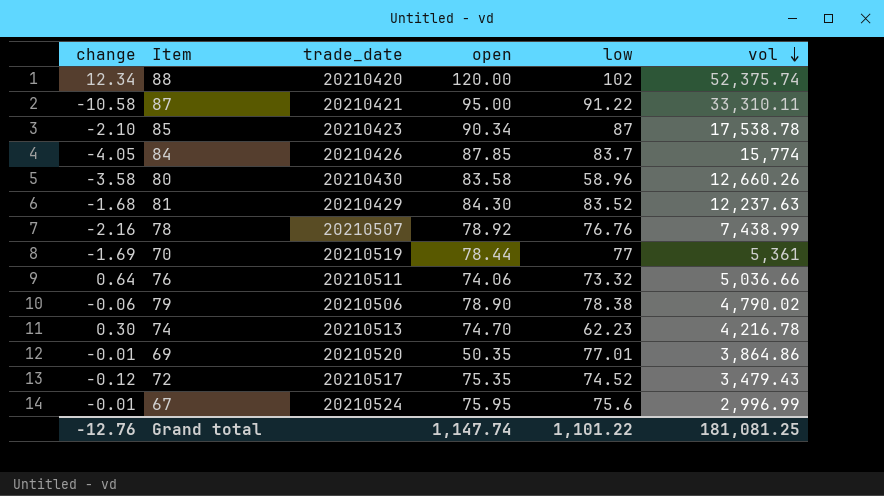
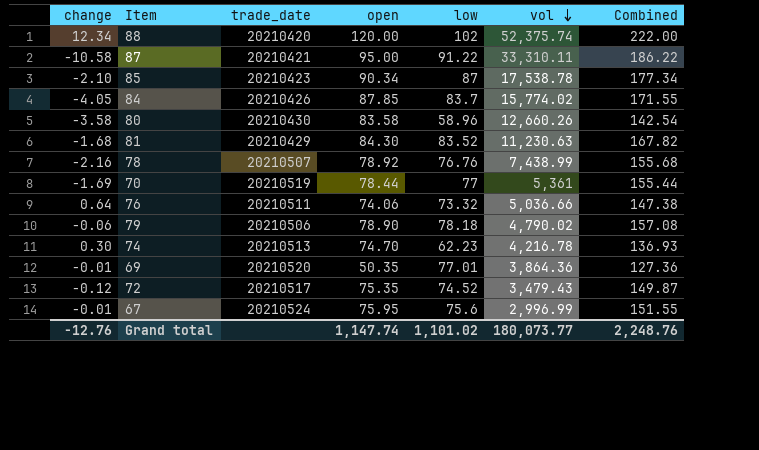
column Combined | formula: none -> [open] + [low]
84 | vol: 15,774 -> 15,774.02
81 | vol: 12,237.63 -> 11,230.63
79 | low: 78.38 -> 78.18
69 | vol: 3,864.86 -> 3,864.36
Grand total | low: 1,101.22 -> 1,101.02
Grand total | vol: 181,081.25 -> 180,073.77

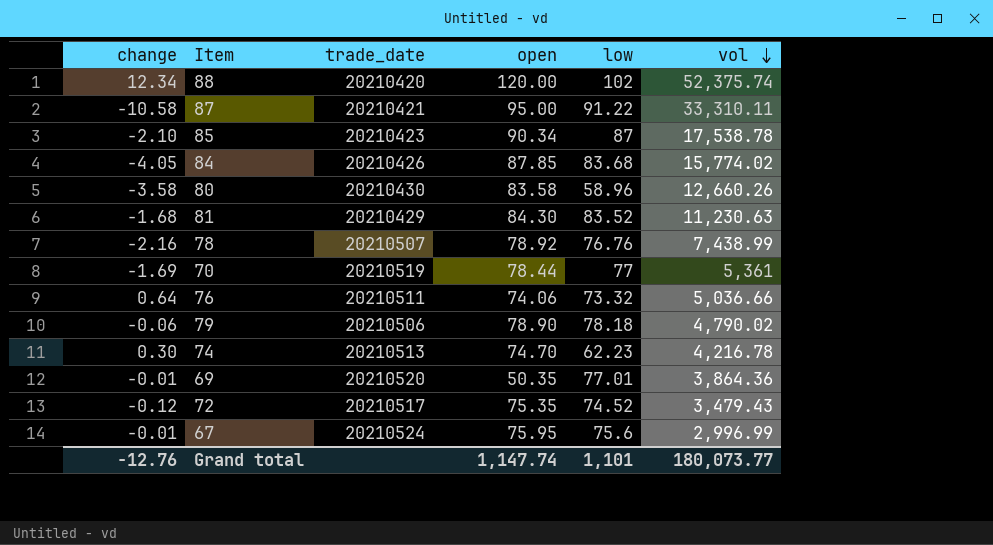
column Combined | formula: [open] + [low] -> none
84 | low: 83.7 -> 83.68
Grand total | low: 1,101.02 -> 1,101

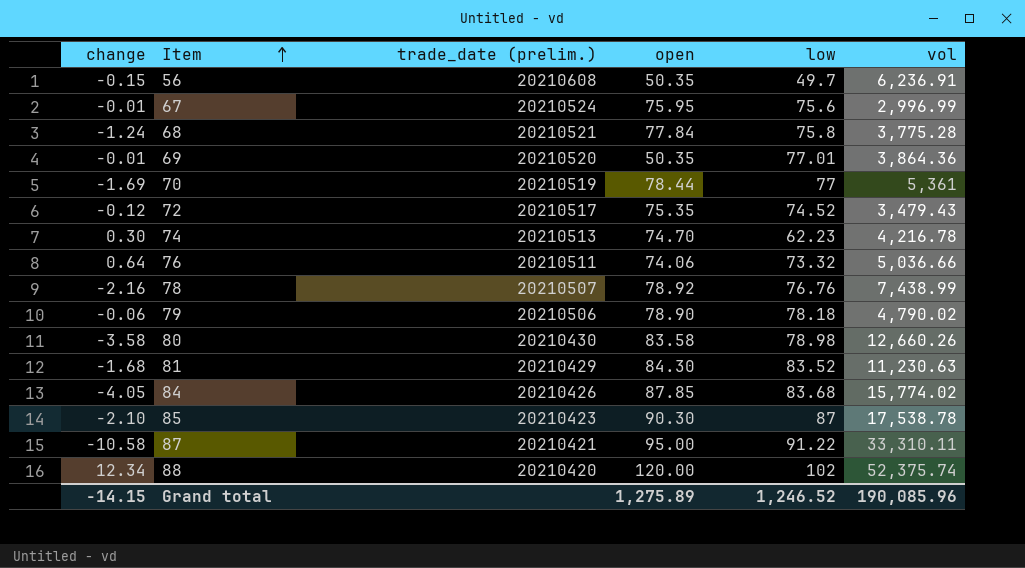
row order: vol descending -> Item ascending
column name: trade_date -> trade_date (prelim.)
row 56: none -> -0.15 | 20210608 | 50.35 | 49.7 | 6,236.91
row 68: none -> -1.24 | 20210521 | 77.84 | 75.8 | 3,775.28
80 | low: 58.96 -> 78.98
85 | open: 90.34 -> 90.30
Grand total | change: -12.76 -> -14.15
Grand total | open: 1,147.74 -> 1,275.89
Grand total | low: 1,101 -> 1,246.52
Grand total | vol: 180,073.77 -> 190,085.96

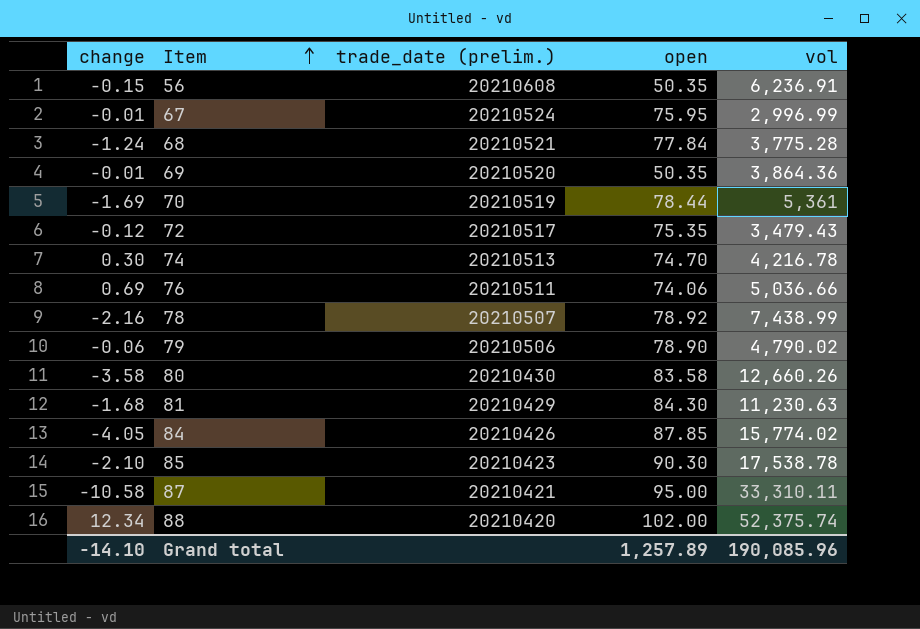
column low | position: 5 -> none
76 | change: 0.64 -> 0.69
88 | open: 120.00 -> 102.00
Grand total | change: -14.15 -> -14.10
Grand total | open: 1,275.89 -> 1,257.89

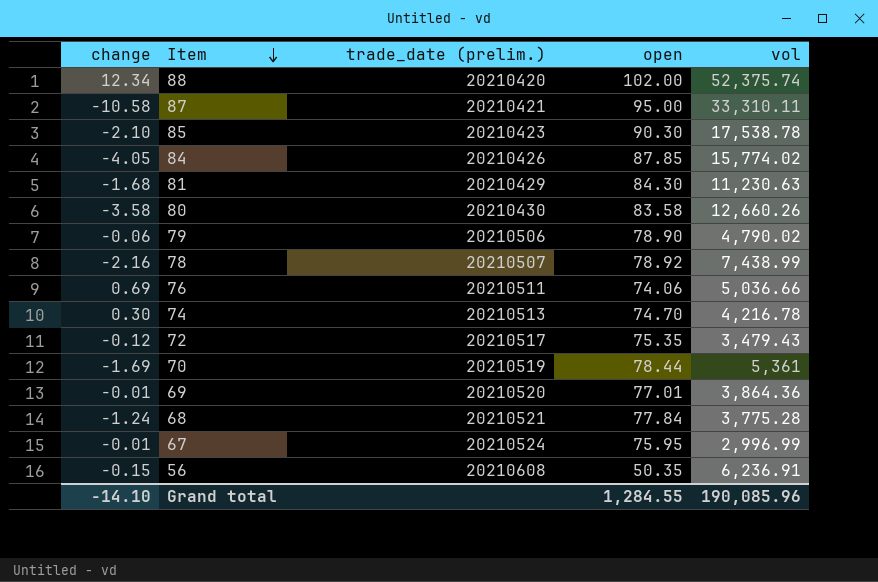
row order: Item ascending -> Item descending
69 | open: 50.35 -> 77.01
Grand total | open: 1,257.89 -> 1,284.55

